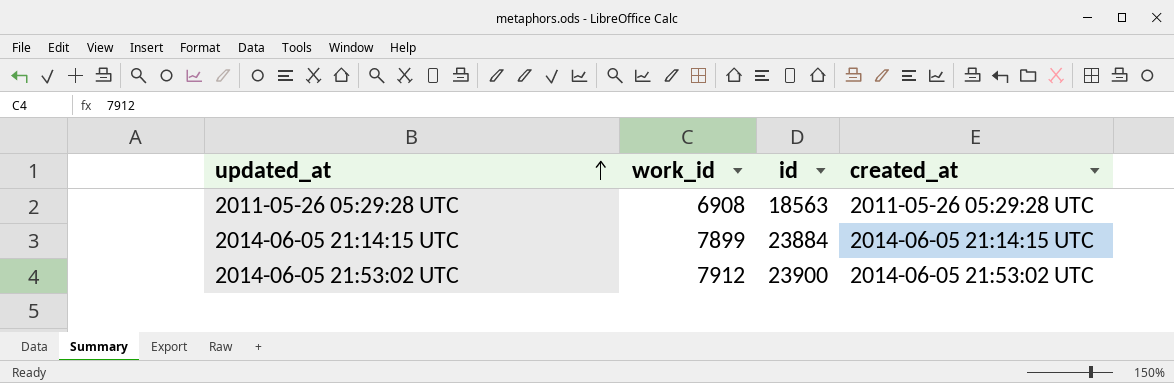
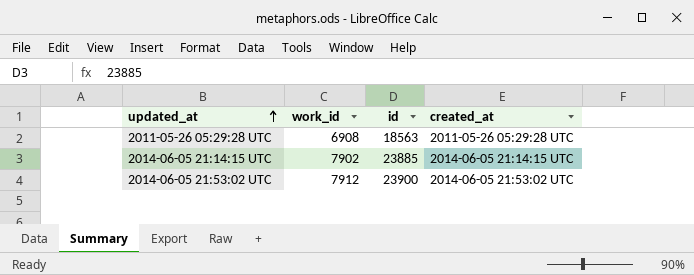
2014-06-05 21:14:15 UTC | work_id: 7899 -> 7902
2014-06-05 21:14:15 UTC | id: 23884 -> 23885

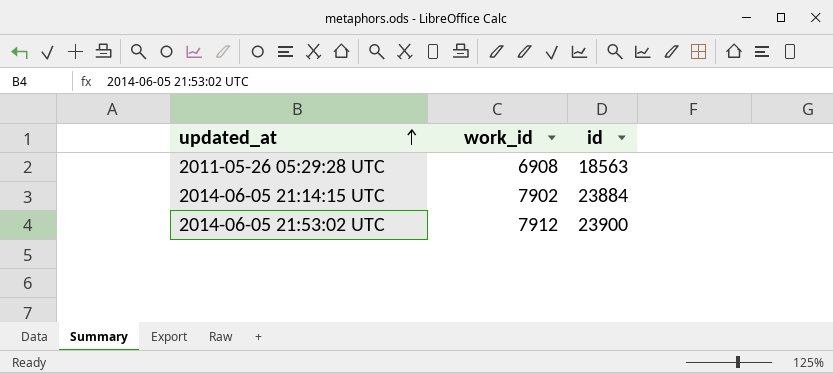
column created_at | position: 4 -> none
2014-06-05 21:14:15 UTC | id: 23885 -> 23884

